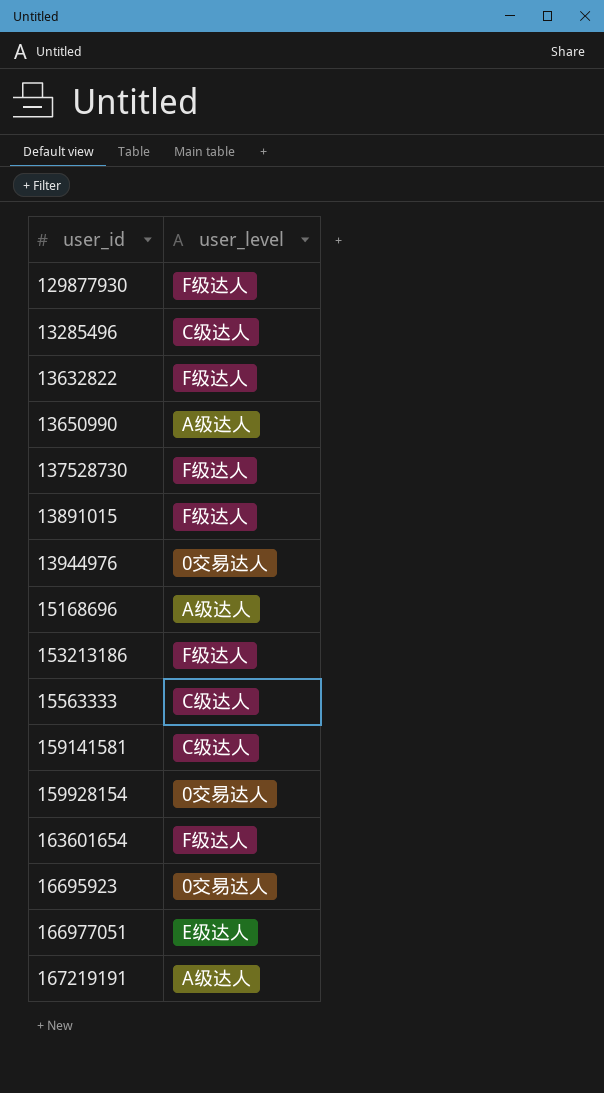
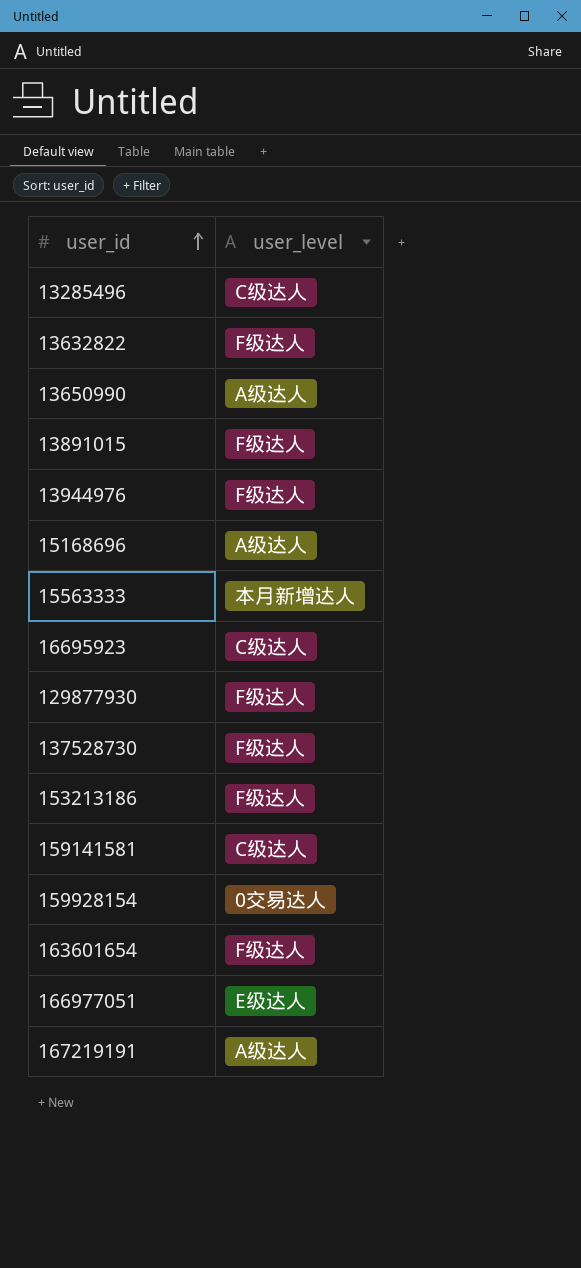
row order: none -> user_id ascending
13944976 | user_level: 0交易达人 -> F级达人
15563333 | user_level: C级达人 -> 本月新增达人
16695923 | user_level: 0交易达人 -> C级达人

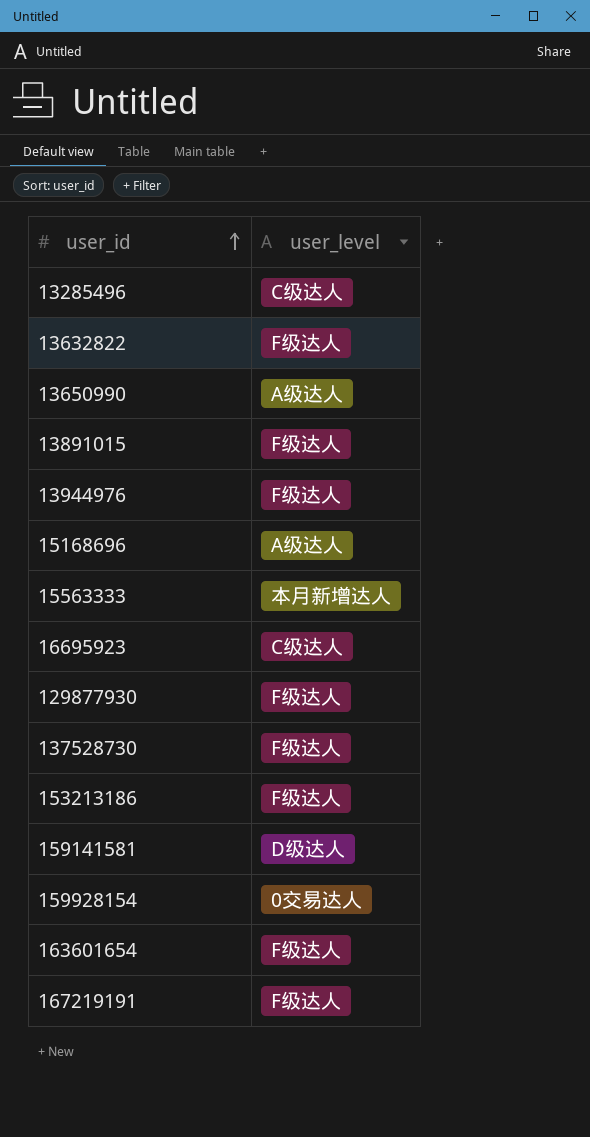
row 166977051: E级达人 -> none
159141581 | user_level: C级达人 -> D级达人
167219191 | user_level: A级达人 -> F级达人

